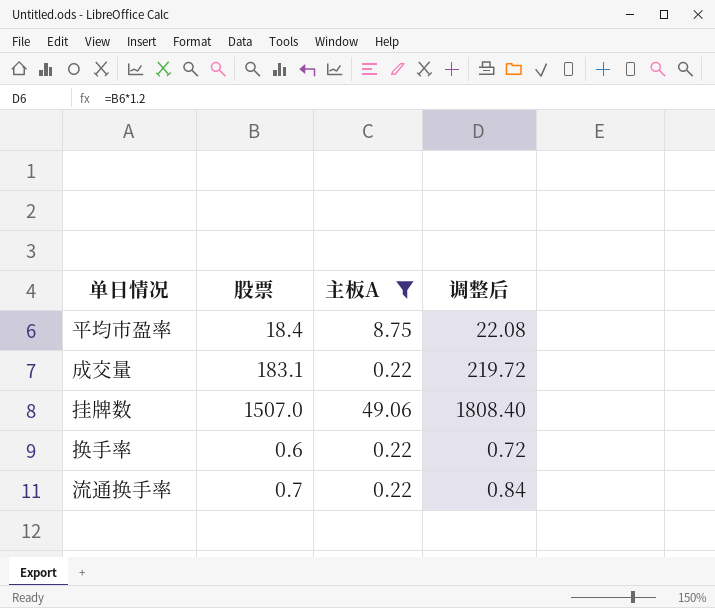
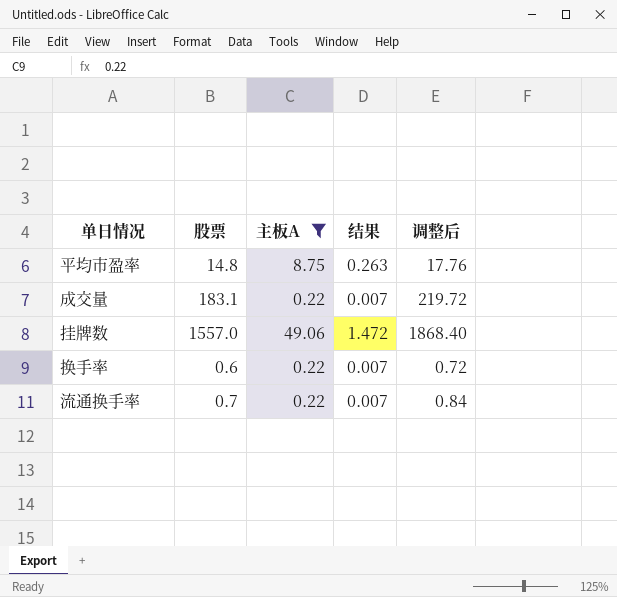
column 结果 | formula: none -> [主板A] * 0.03
平均市盈率 | 股票: 18.4 -> 14.8
平均市盈率 | 调整后: 22.08 -> 17.76
挂牌数 | 股票: 1507.0 -> 1557.0
挂牌数 | 调整后: 1808.40 -> 1868.40

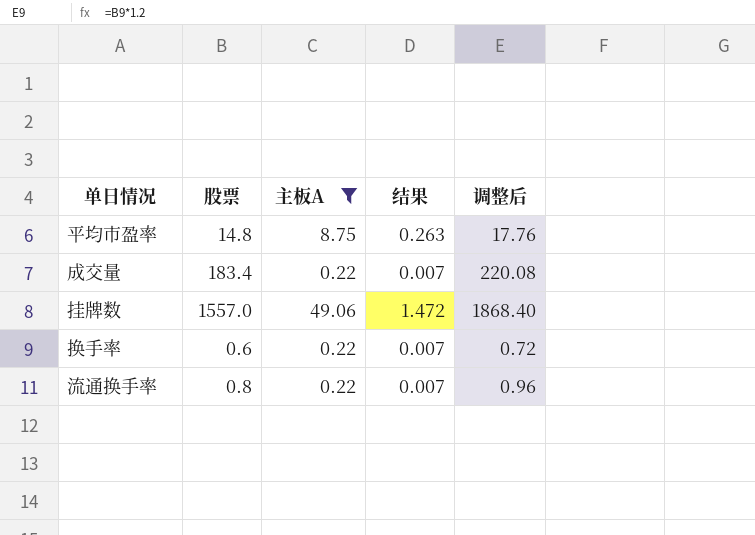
成交量 | 股票: 183.1 -> 183.4
成交量 | 调整后: 219.72 -> 220.08
流通换手率 | 股票: 0.7 -> 0.8
流通换手率 | 调整后: 0.84 -> 0.96

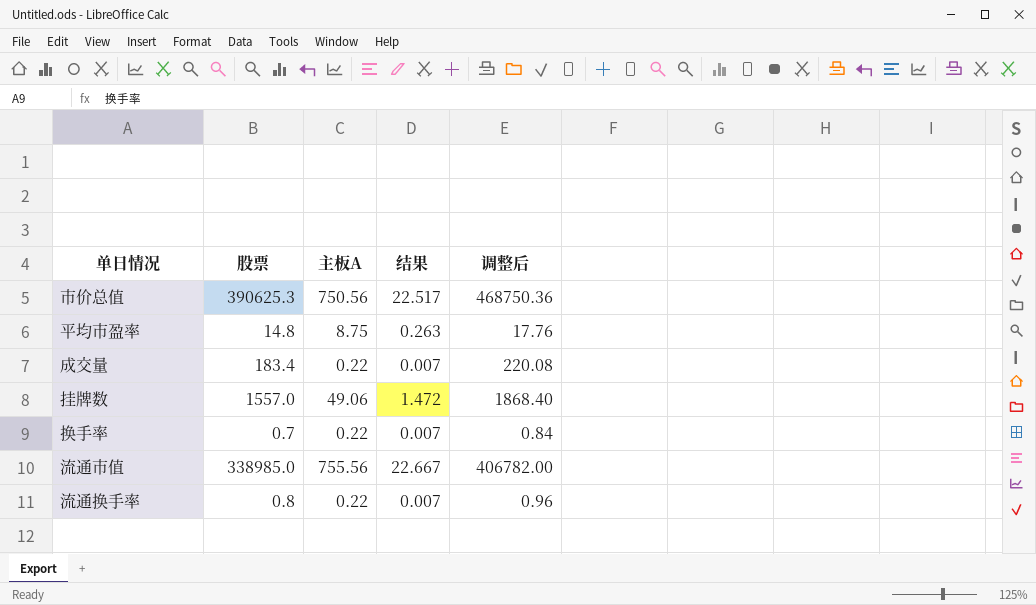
filter: 主板A <= 49.06 -> none
换手率 | 股票: 0.6 -> 0.7
换手率 | 调整后: 0.72 -> 0.84

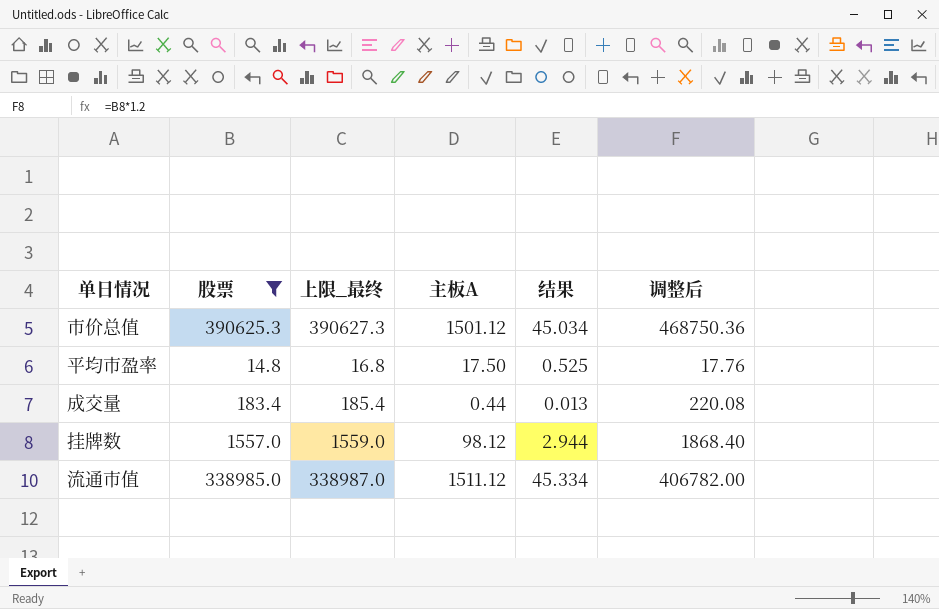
filter: none -> 股票 >= 14.8
column 上限_最终 | formula: none -> [股票] + 2
市价总值 | 主板A: 750.56 -> 1501.12
市价总值 | 结果: 22.517 -> 45.034
平均市盈率 | 主板A: 8.75 -> 17.50
平均市盈率 | 结果: 0.263 -> 0.525
成交量 | 主板A: 0.22 -> 0.44
成交量 | 结果: 0.007 -> 0.013
挂牌数 | 主板A: 49.06 -> 98.12
挂牌数 | 结果: 1.472 -> 2.944
流通市值 | 主板A: 755.56 -> 1511.12
流通市值 | 结果: 22.667 -> 45.334

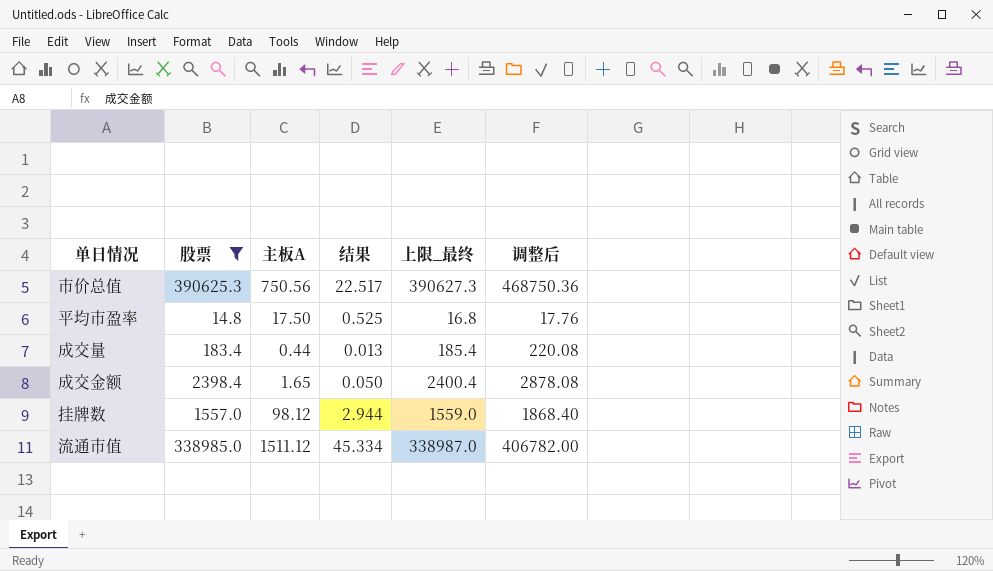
column 上限_最终 | position: 3 -> 5
市价总值 | 主板A: 1501.12 -> 750.56
市价总值 | 结果: 45.034 -> 22.517
row 成交金额: none -> 2398.4 | 1.65 | 0.050 | 2400.4 | 2878.08

